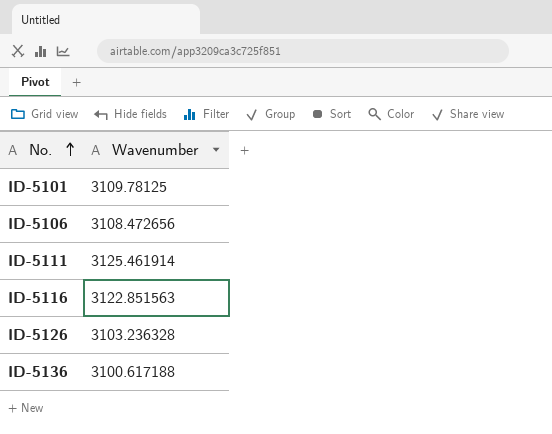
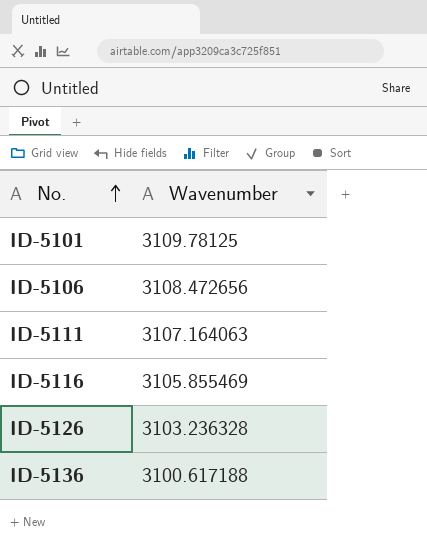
ID-5111 | Wavenumber: 3125.461914 -> 3107.164063
ID-5116 | Wavenumber: 3122.851563 -> 3105.855469

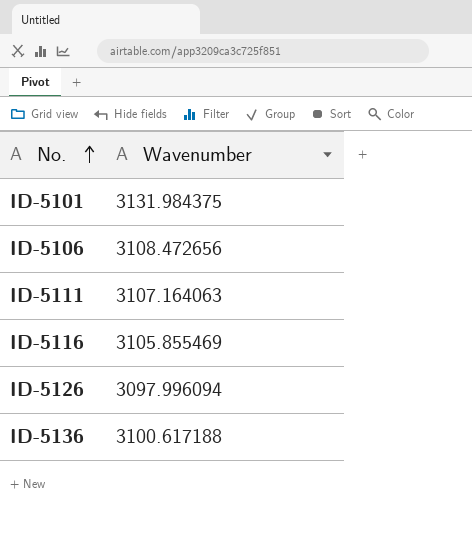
ID-5101 | Wavenumber: 3109.78125 -> 3131.984375
ID-5126 | Wavenumber: 3103.236328 -> 3097.996094

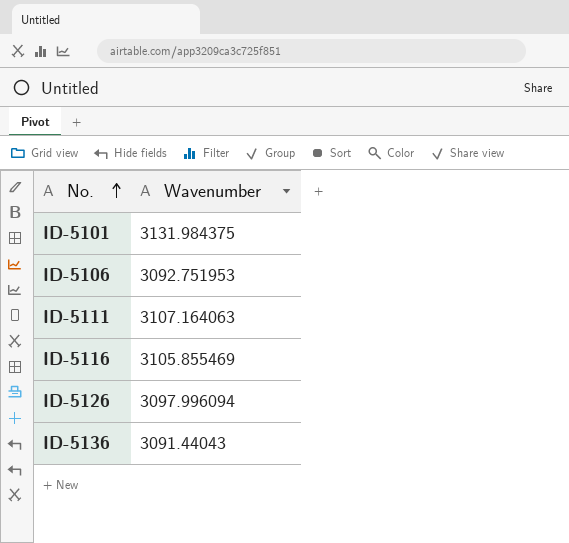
ID-5106 | Wavenumber: 3108.472656 -> 3092.751953
ID-5136 | Wavenumber: 3100.617188 -> 3091.44043

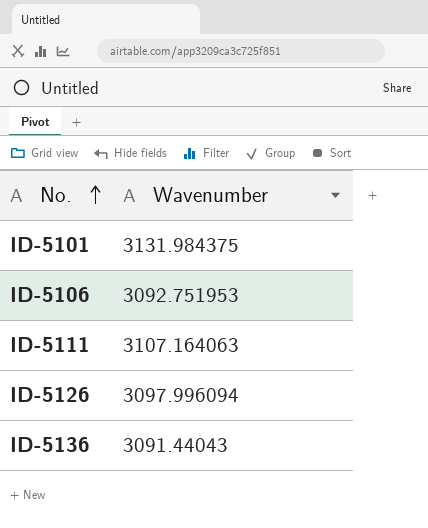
row ID-5116: 3105.855469 -> none

